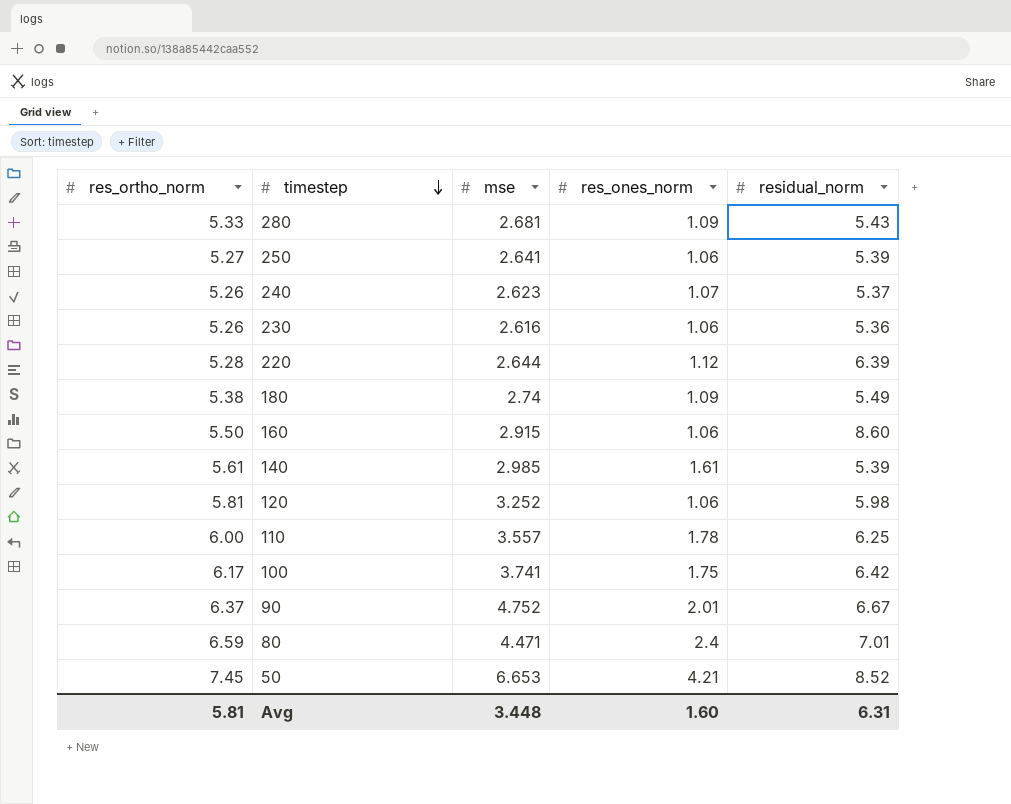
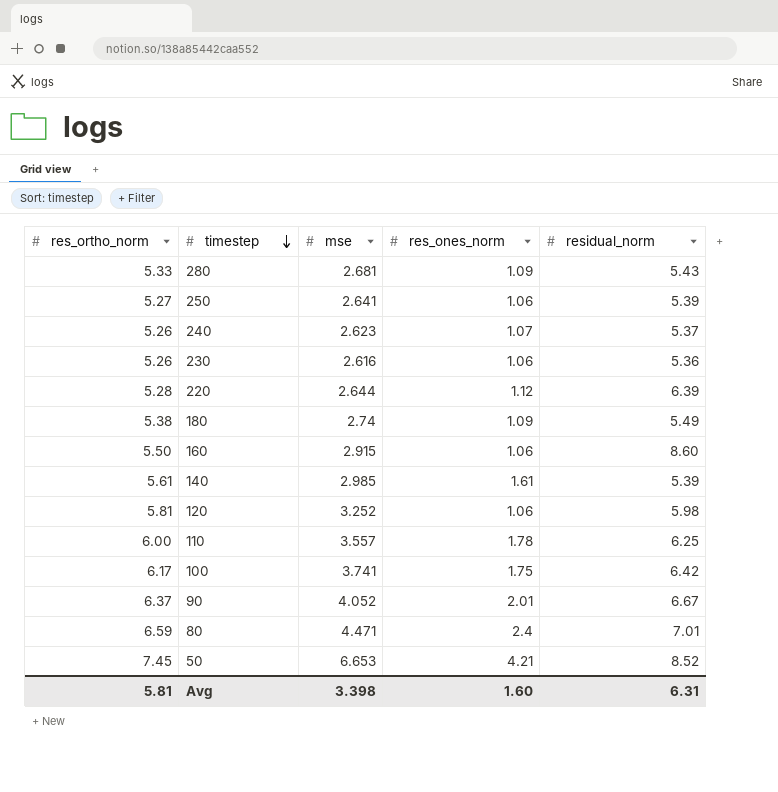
90 | mse: 4.752 -> 4.052
Avg | mse: 3.448 -> 3.398

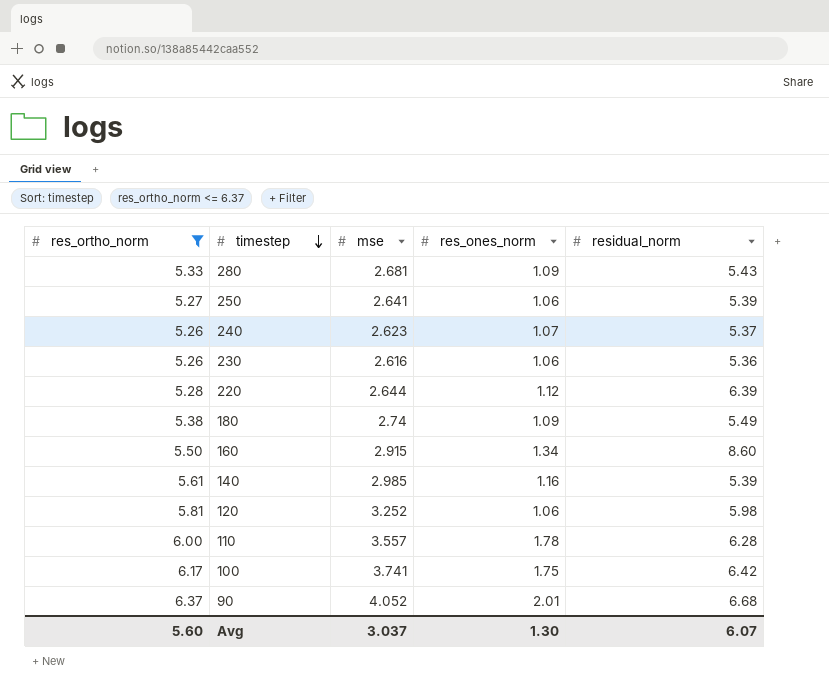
filter: none -> res_ortho_norm <= 6.37
160 | res_ones_norm: 1.06 -> 1.34
140 | res_ones_norm: 1.61 -> 1.16
110 | residual_norm: 6.25 -> 6.28
90 | residual_norm: 6.67 -> 6.68
Avg | res_ortho_norm: 5.81 -> 5.60
Avg | mse: 3.398 -> 3.037
Avg | res_ones_norm: 1.60 -> 1.30
Avg | residual_norm: 6.31 -> 6.07

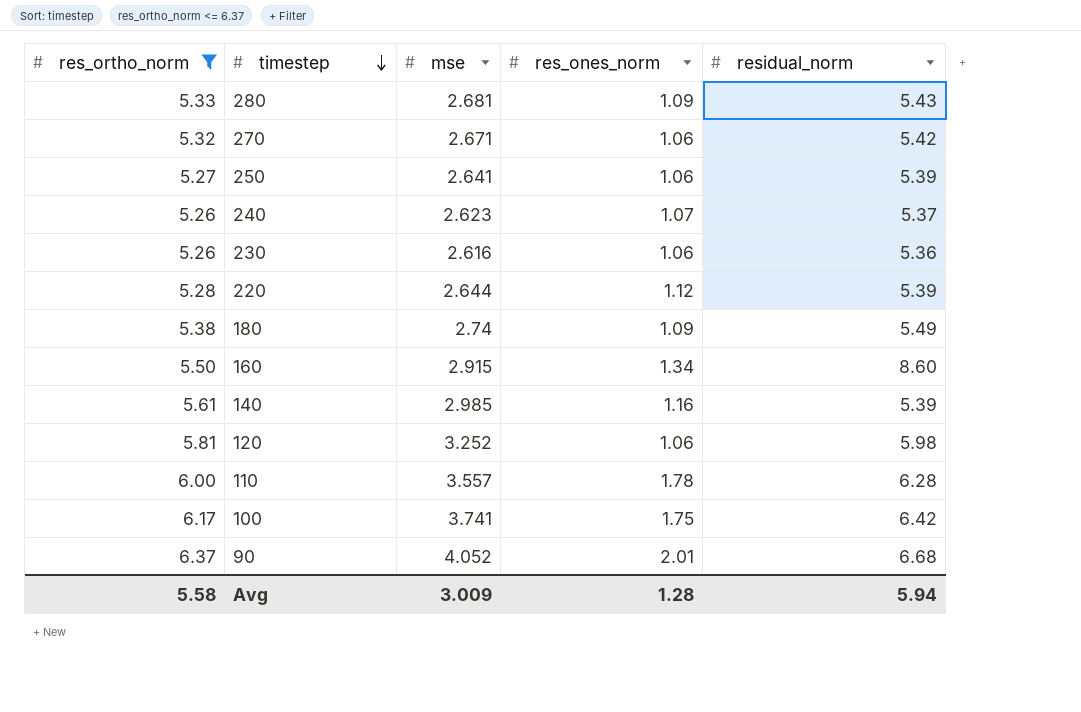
row 270: none -> 5.32 | 2.671 | 1.06 | 5.42
220 | residual_norm: 6.39 -> 5.39
Avg | res_ortho_norm: 5.60 -> 5.58
Avg | mse: 3.037 -> 3.009
Avg | res_ones_norm: 1.30 -> 1.28
Avg | residual_norm: 6.07 -> 5.94

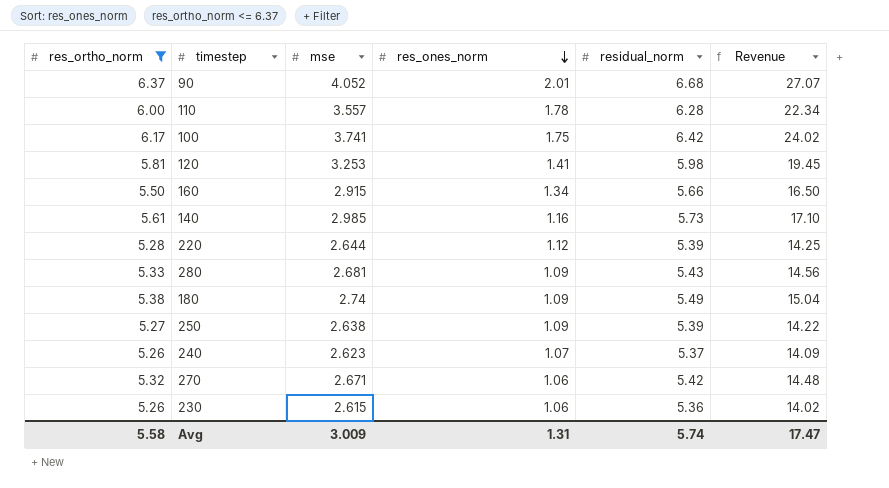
row order: timestep descending -> res_ones_norm descending
column Revenue | formula: none -> [mse] * [residual_norm]
120 | mse: 3.252 -> 3.253
120 | res_ones_norm: 1.06 -> 1.41
160 | residual_norm: 8.60 -> 5.66
140 | residual_norm: 5.39 -> 5.73
250 | mse: 2.641 -> 2.638
250 | res_ones_norm: 1.06 -> 1.09
230 | mse: 2.616 -> 2.615
Avg | res_ones_norm: 1.28 -> 1.31
Avg | residual_norm: 5.94 -> 5.74

